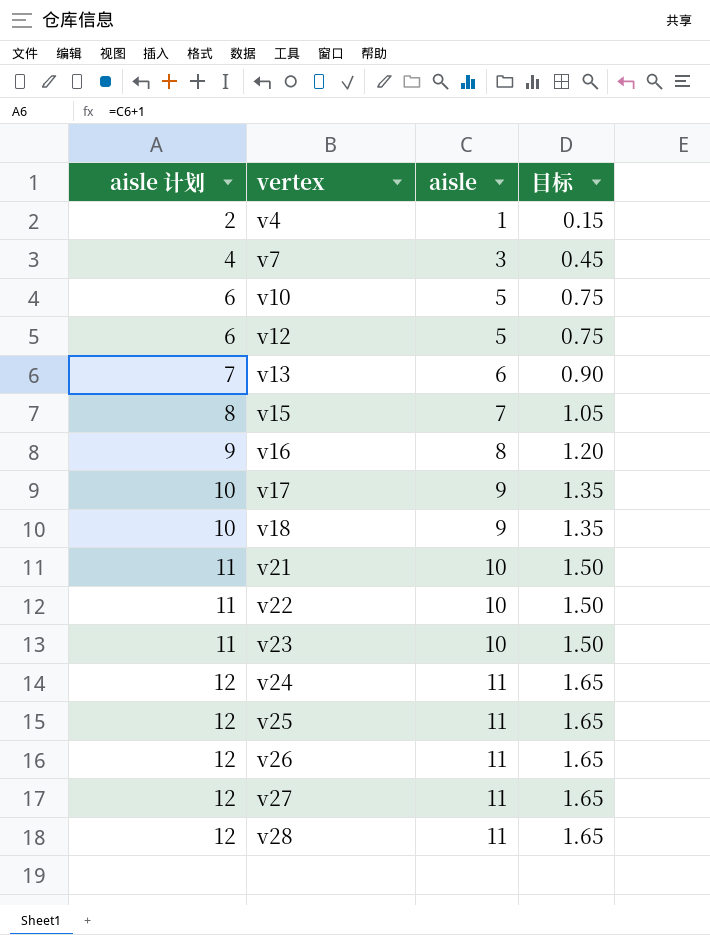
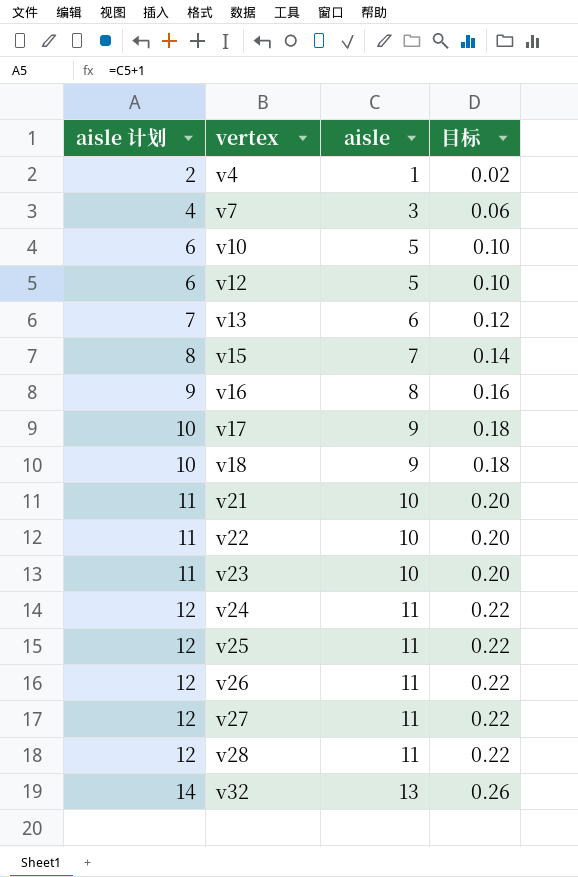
column 目标 | formula: [aisle] * 0.15 -> [aisle] * 0.02
row v32: none -> 14 | 13 | 0.26

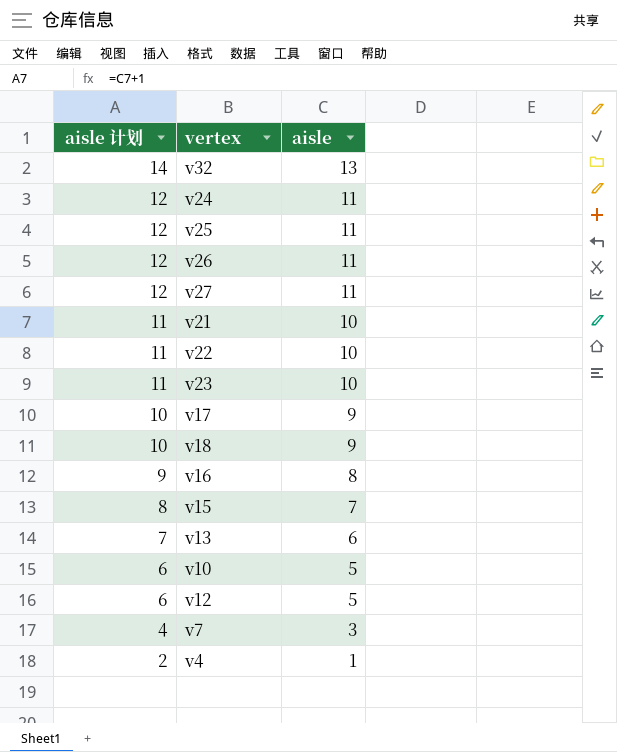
row order: aisle 计划 ascending -> aisle 计划 descending
column 目标 | formula: [aisle] * 0.02 -> none
row v28: 12 | 11 | 0.22 -> none

